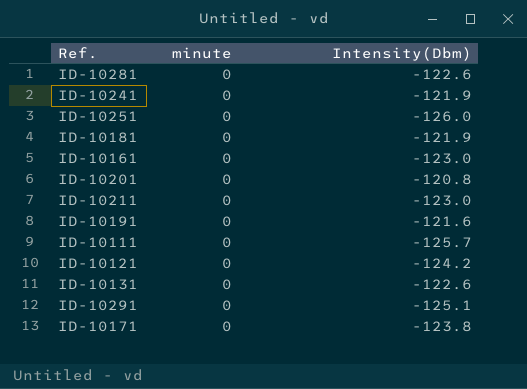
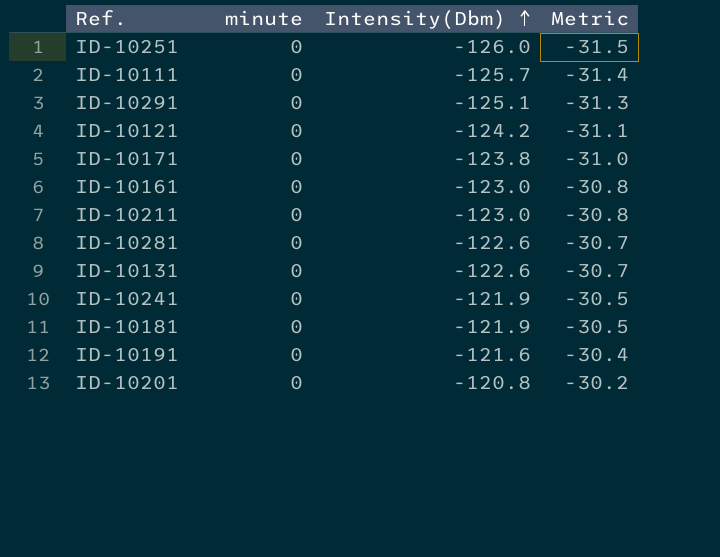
row order: none -> Intensity(Dbm) ascending
column Metric | formula: none -> [Intensity(Dbm)] * 0.25

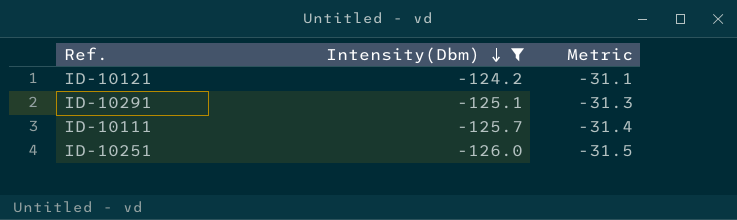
filter: none -> Intensity(Dbm) <= -124.2
row order: Intensity(Dbm) ascending -> Intensity(Dbm) descending
column minute | position: 2 -> none

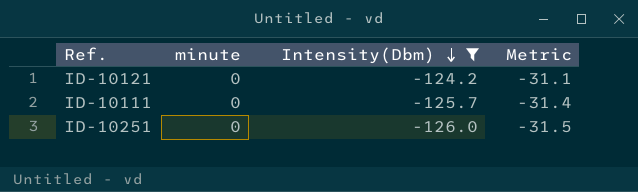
column minute | position: none -> 2
row ID-10291: -125.1 | -31.3 -> none

